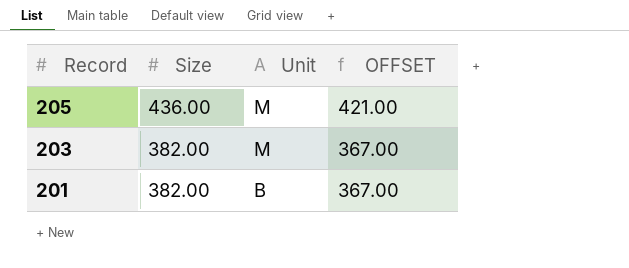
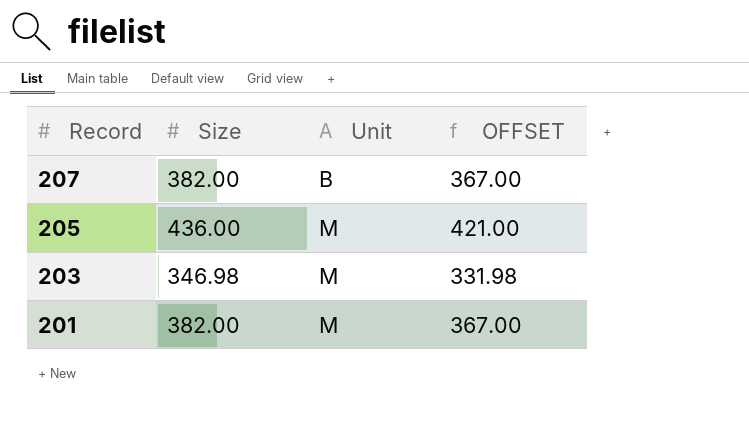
row 207: none -> 382.00 | B | 367.00
203 | Size: 382.00 -> 346.98
203 | OFFSET: 367.00 -> 331.98
201 | Unit: B -> M

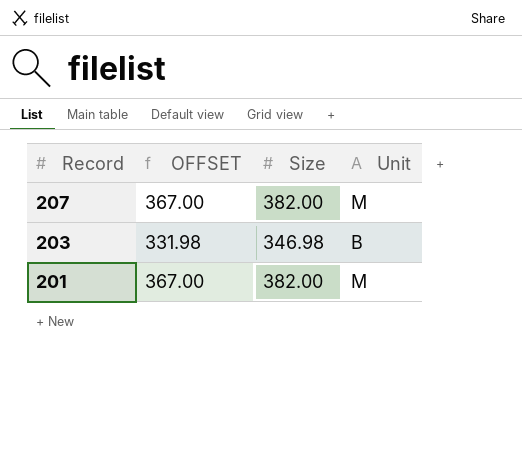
column OFFSET | position: 4 -> 2
row 205: 436.00 | M | 421.00 -> none
207 | Unit: B -> M
203 | Unit: M -> B

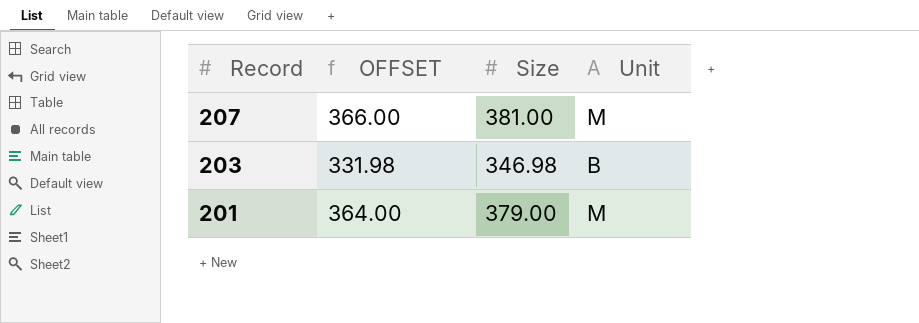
207 | OFFSET: 367.00 -> 366.00
207 | Size: 382.00 -> 381.00
201 | OFFSET: 367.00 -> 364.00
201 | Size: 382.00 -> 379.00

